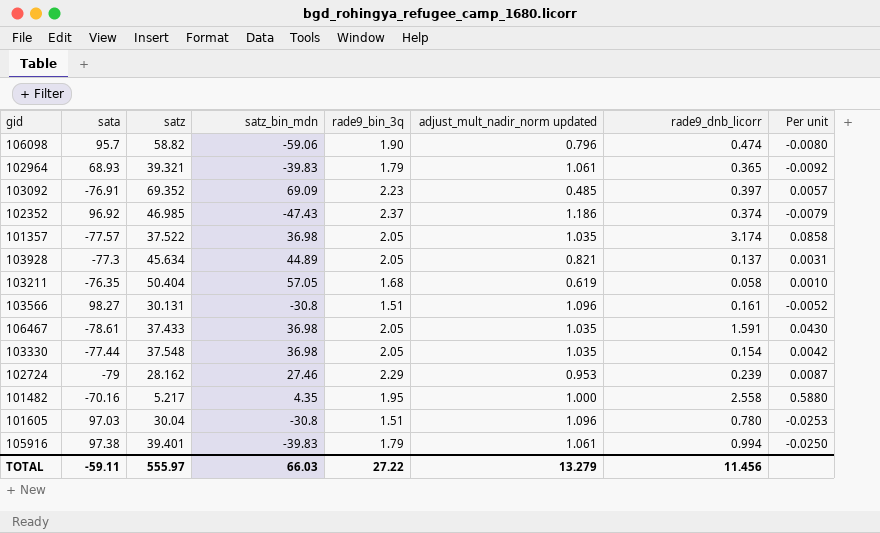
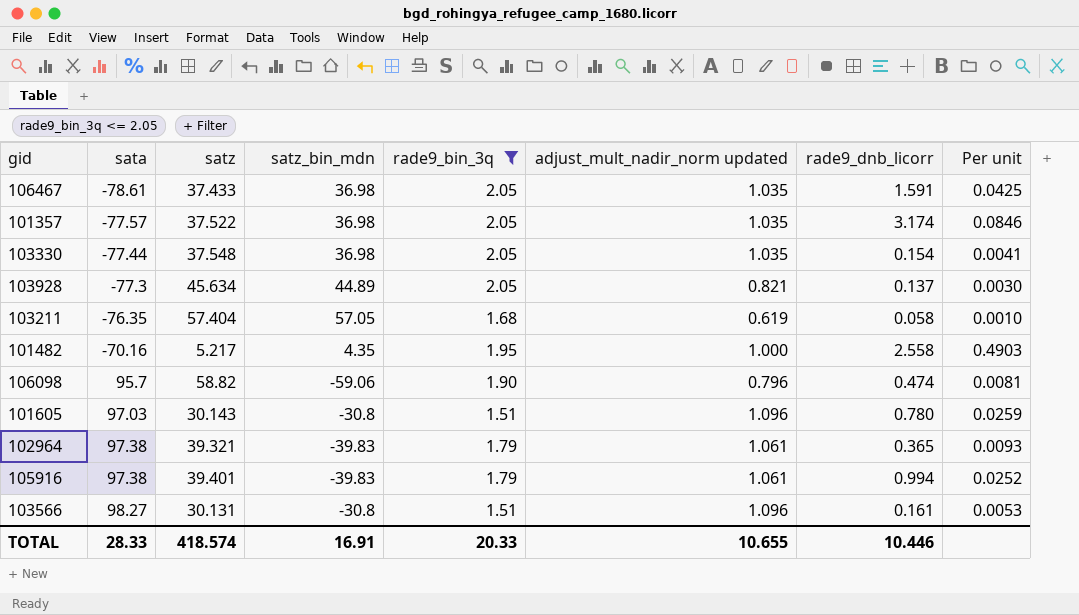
filter: none -> rade9_bin_3q <= 2.05
row order: none -> sata ascending
column Per unit | formula: [rade9_dnb_licorr] / [satz_bin_mdn] -> [rade9_dnb_licorr] / [satz]
103211 | satz: 50.404 -> 57.404
101605 | satz: 30.04 -> 30.143
102964 | sata: 68.93 -> 97.38
TOTAL | sata: -59.11 -> 28.33
TOTAL | satz: 555.97 -> 418.574
TOTAL | satz_bin_mdn: 66.03 -> 16.91
TOTAL | rade9_bin_3q: 27.22 -> 20.33
TOTAL | adjust_mult_nadir_norm updated: 13.279 -> 10.655
TOTAL | rade9_dnb_licorr: 11.456 -> 10.446

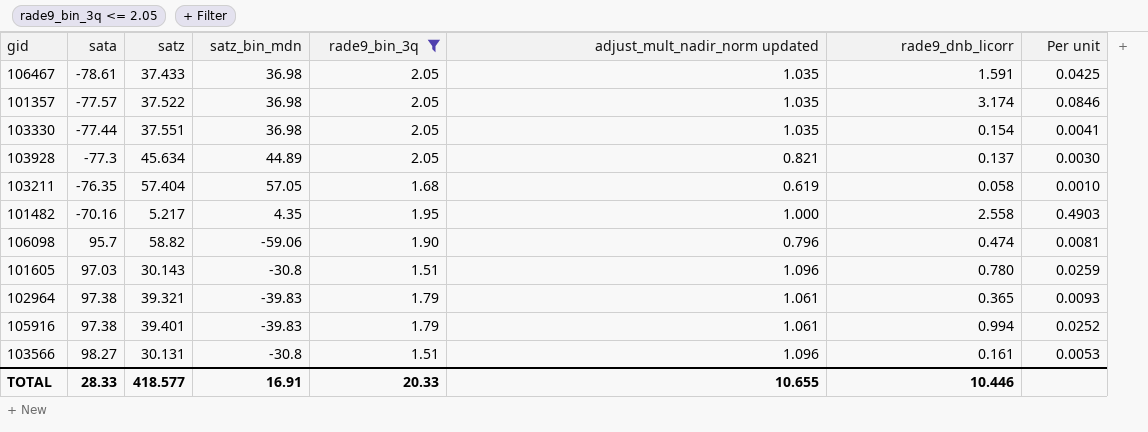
103330 | satz: 37.548 -> 37.551
TOTAL | satz: 418.574 -> 418.577

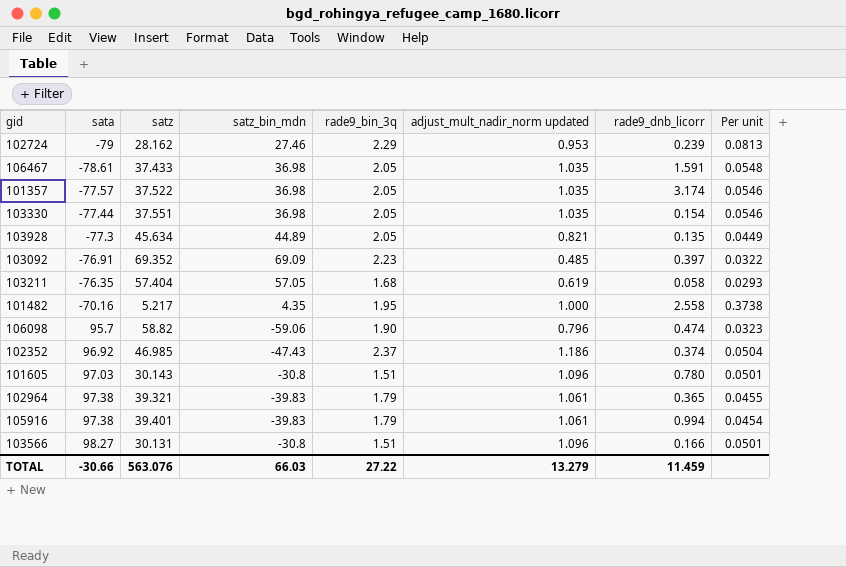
filter: rade9_bin_3q <= 2.05 -> none
column Per unit | formula: [rade9_dnb_licorr] / [satz] -> [rade9_bin_3q] / [satz]
103928 | rade9_dnb_licorr: 0.137 -> 0.135
103566 | rade9_dnb_licorr: 0.161 -> 0.166
TOTAL | sata: 28.33 -> -30.66
TOTAL | satz: 418.577 -> 563.076
TOTAL | satz_bin_mdn: 16.91 -> 66.03
TOTAL | rade9_bin_3q: 20.33 -> 27.22
TOTAL | adjust_mult_nadir_norm updated: 10.655 -> 13.279
TOTAL | rade9_dnb_licorr: 10.446 -> 11.459

